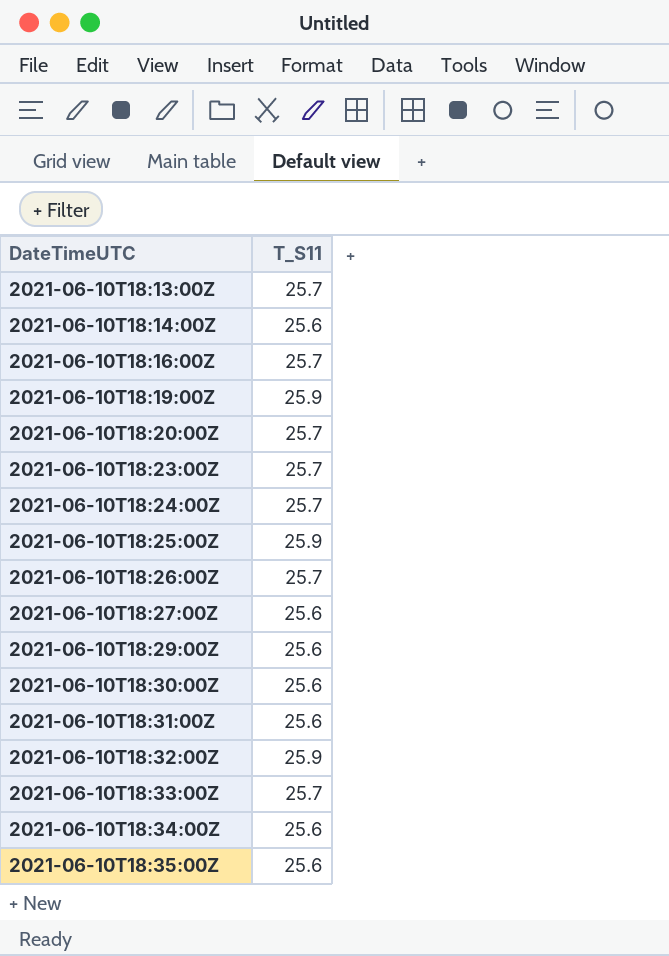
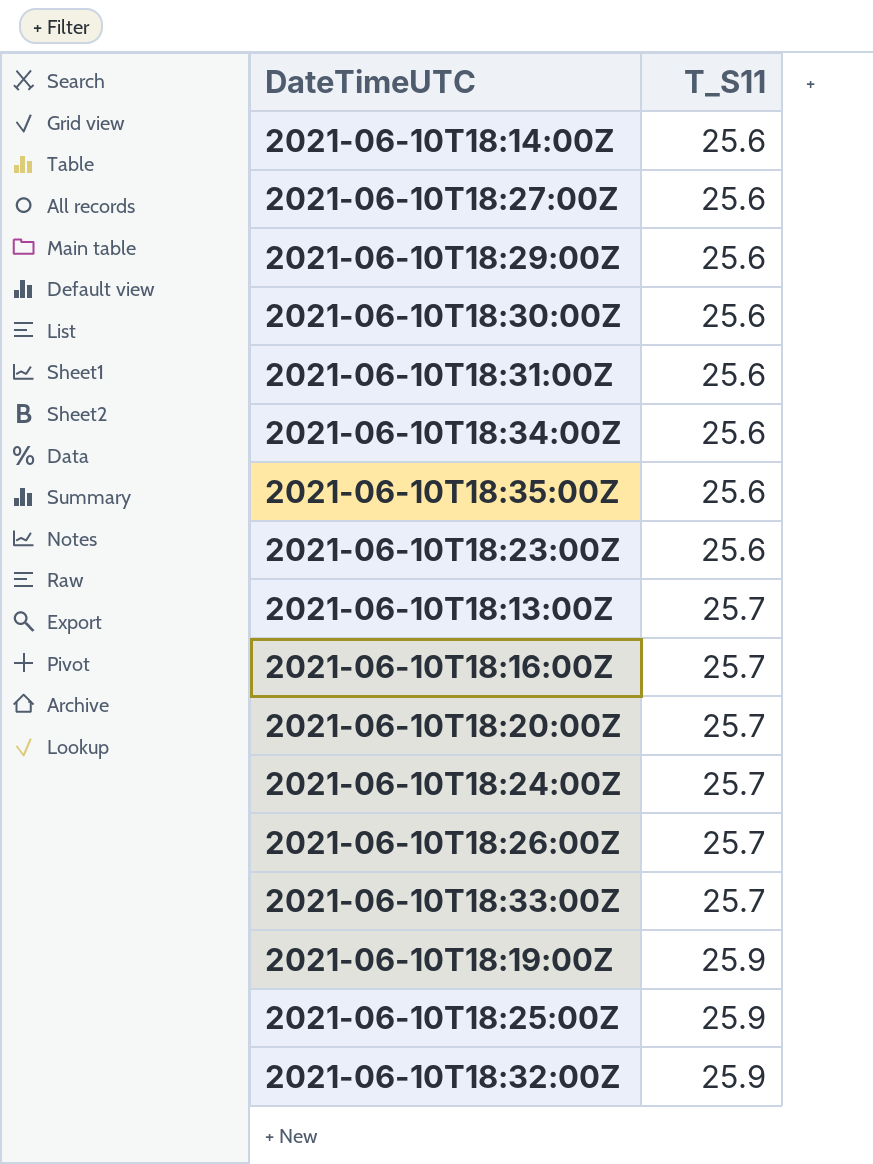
row order: DateTimeUTC ascending -> T_S11 ascending
2021-06-10T18:23:00Z | T_S11: 25.7 -> 25.6

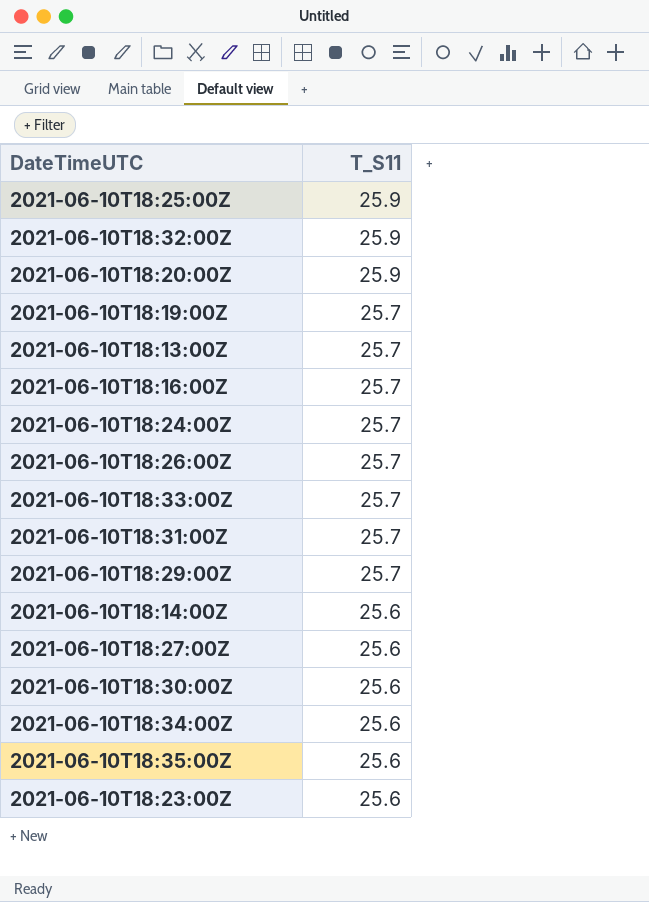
row order: T_S11 ascending -> T_S11 descending
2021-06-10T18:20:00Z | T_S11: 25.7 -> 25.9
2021-06-10T18:19:00Z | T_S11: 25.9 -> 25.7
2021-06-10T18:31:00Z | T_S11: 25.6 -> 25.7
2021-06-10T18:29:00Z | T_S11: 25.6 -> 25.7

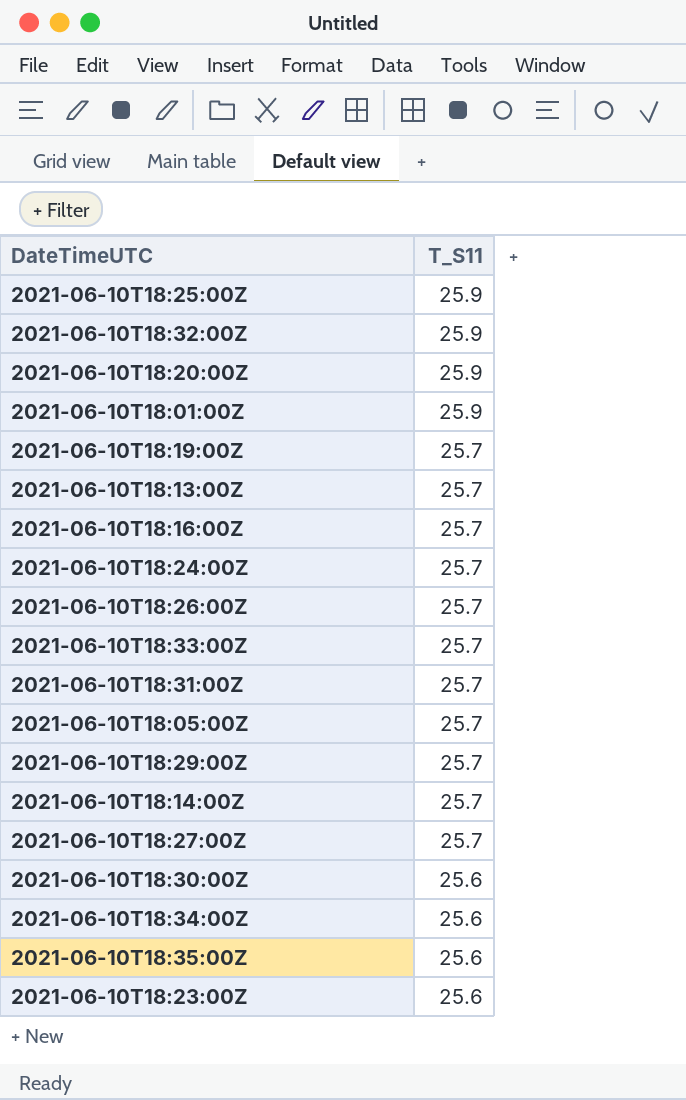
row 2021-06-10T18:01:00Z: none -> 25.9
row 2021-06-10T18:05:00Z: none -> 25.7
2021-06-10T18:14:00Z | T_S11: 25.6 -> 25.7
2021-06-10T18:27:00Z | T_S11: 25.6 -> 25.7

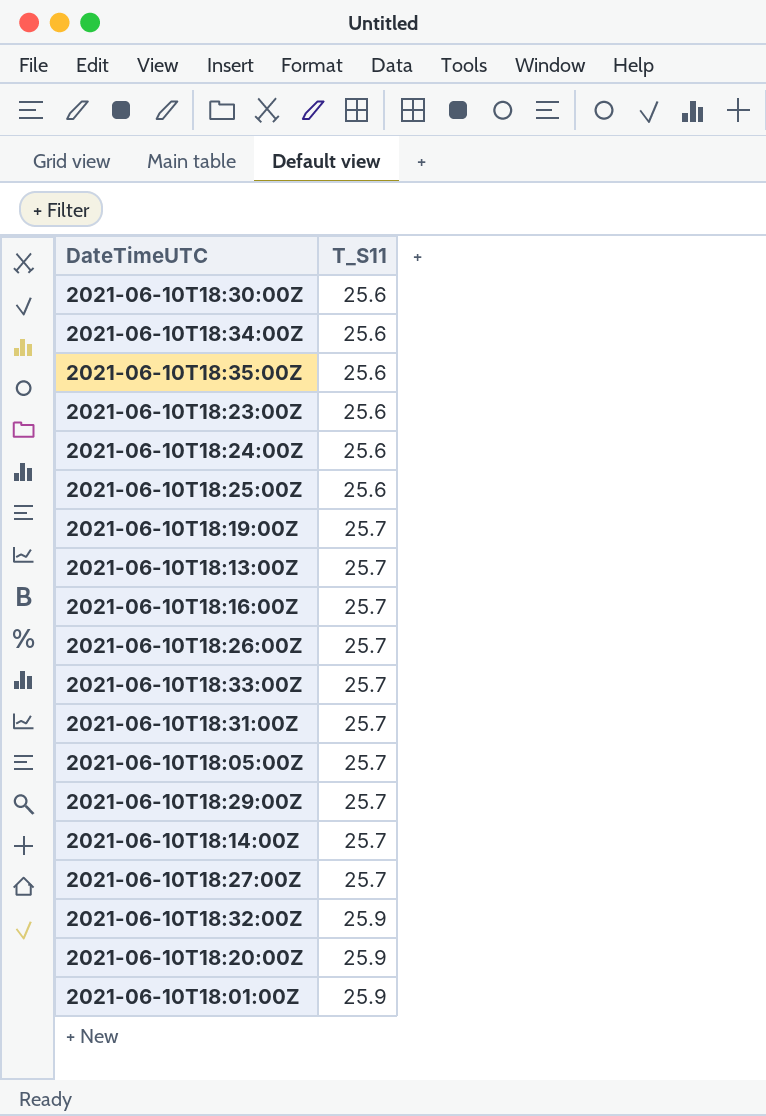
row order: T_S11 descending -> T_S11 ascending
2021-06-10T18:24:00Z | T_S11: 25.7 -> 25.6
2021-06-10T18:25:00Z | T_S11: 25.9 -> 25.6

